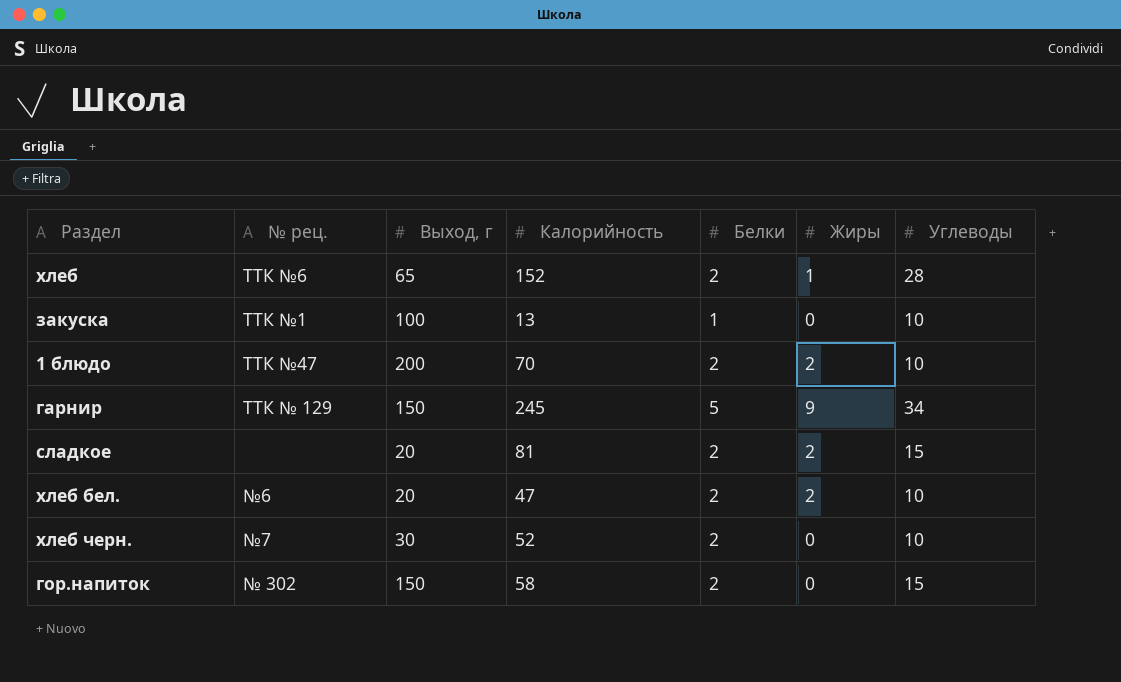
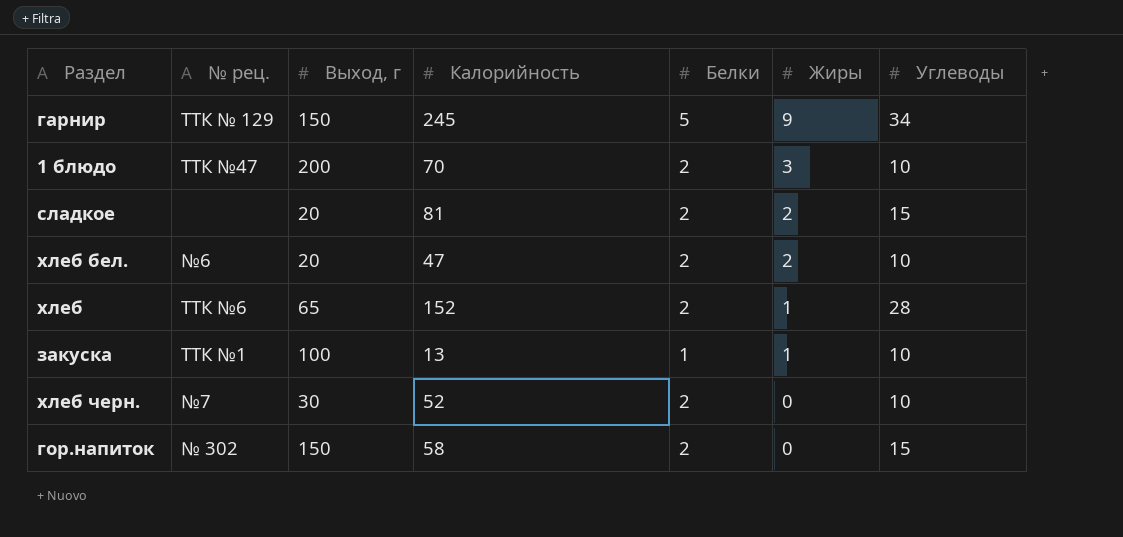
row order: none -> Жиры descending
1 блюдо | Жиры: 2 -> 3
закуска | Жиры: 0 -> 1

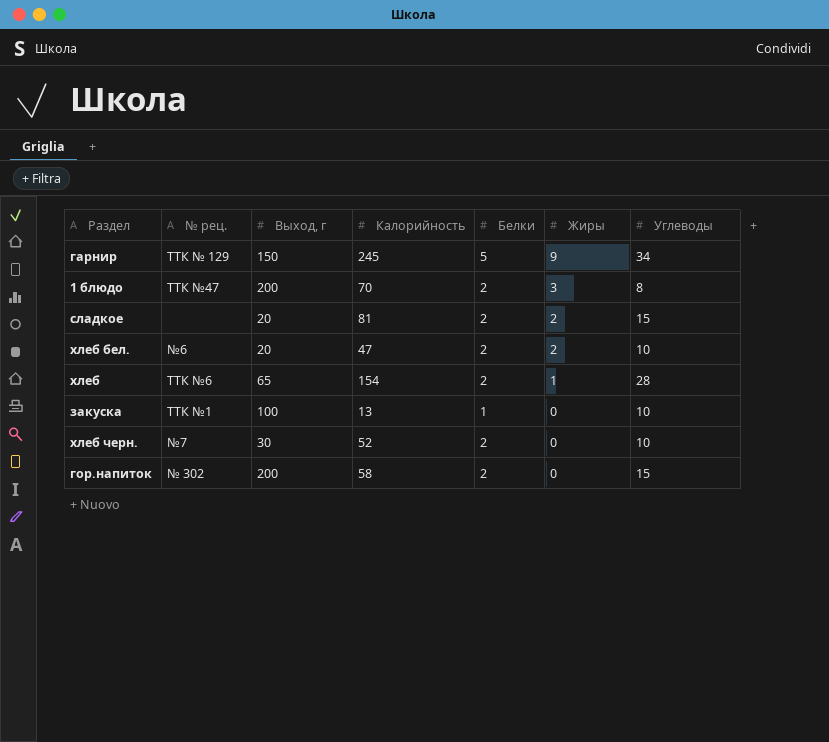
1 блюдо | Углеводы: 10 -> 8
хлеб | Калорийность: 152 -> 154
закуска | Жиры: 1 -> 0
гор.напиток | Выход, г: 150 -> 200

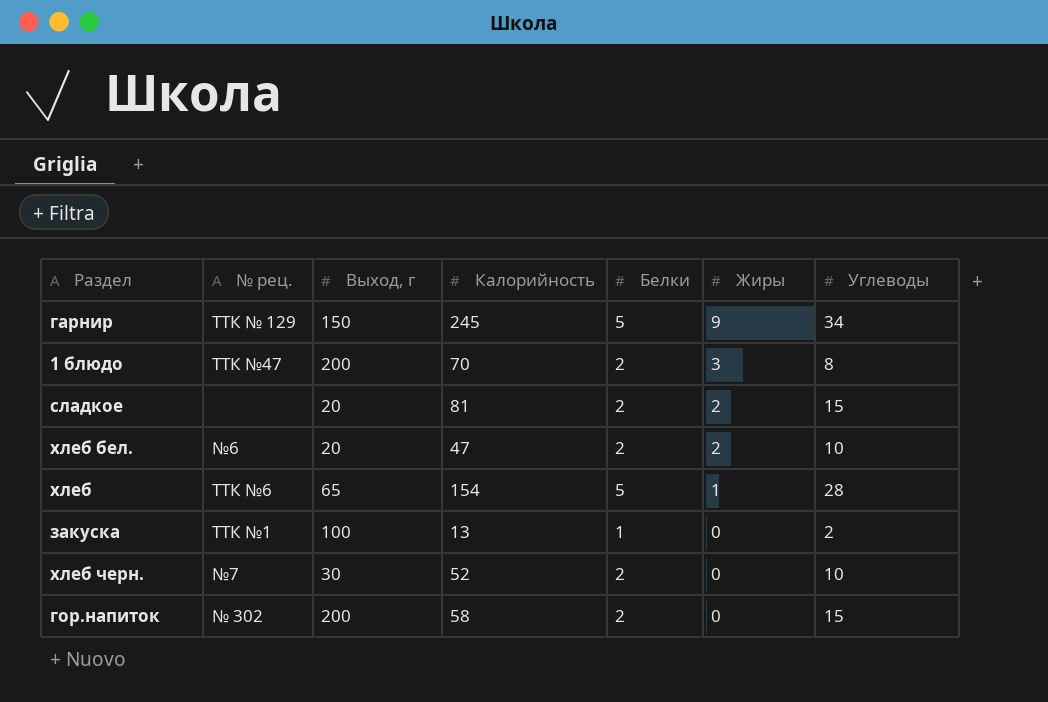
хлеб | Белки: 2 -> 5
закуска | Углеводы: 10 -> 2

